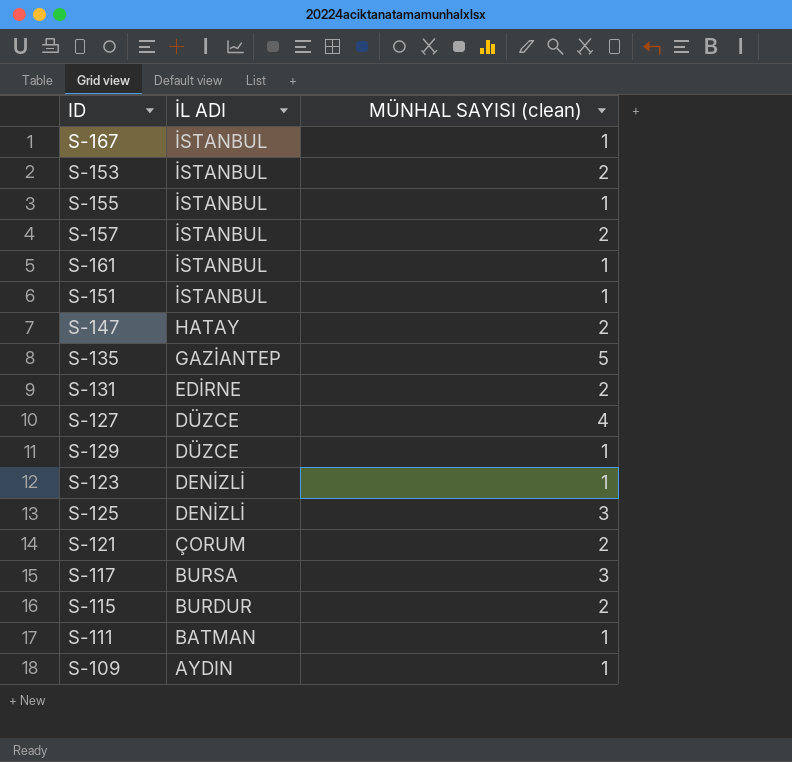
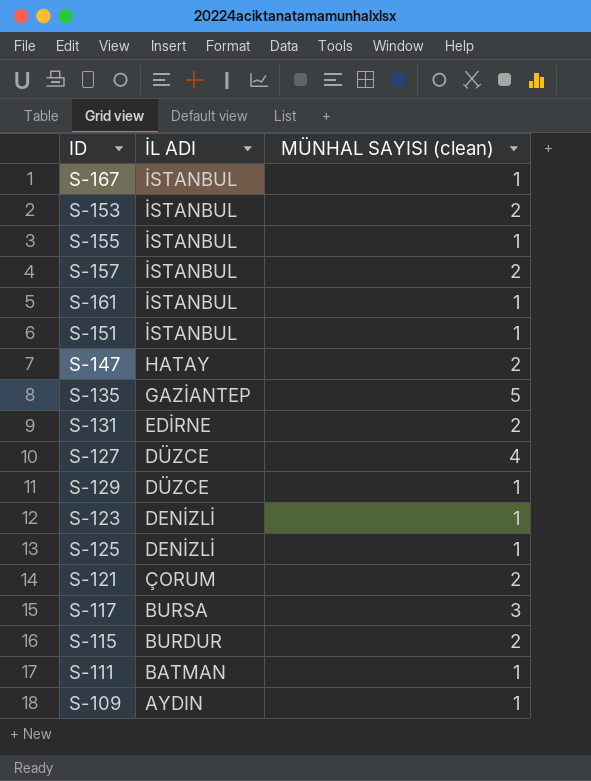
S-125 | MÜNHAL SAYISI (clean): 3 -> 1

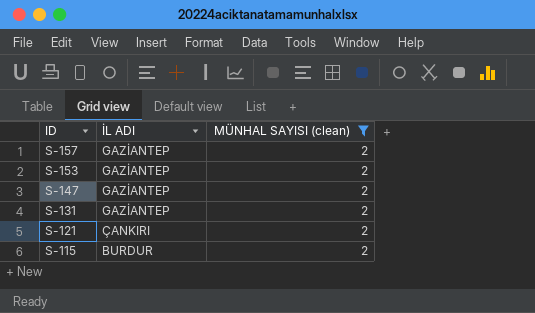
filter: none -> MÜNHAL SAYISI (clean) = 2
row order: İL ADI descending -> ID descending
S-157 | İL ADI: İSTANBUL -> GAZİANTEP
S-153 | İL ADI: İSTANBUL -> GAZİANTEP
S-147 | İL ADI: HATAY -> GAZİANTEP
S-131 | İL ADI: EDİRNE -> GAZİANTEP
S-121 | İL ADI: ÇORUM -> ÇANKIRI

